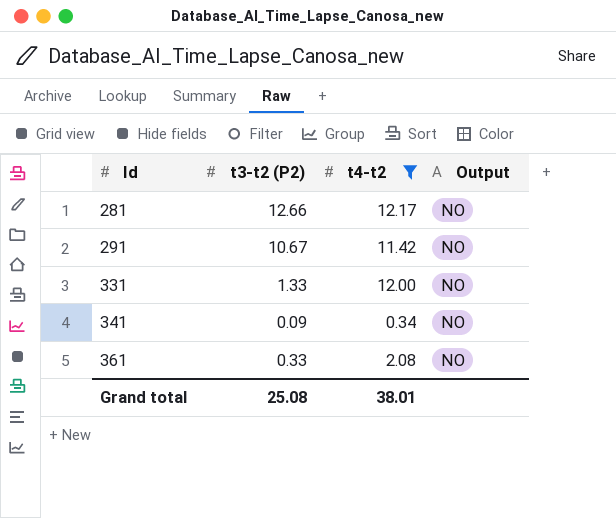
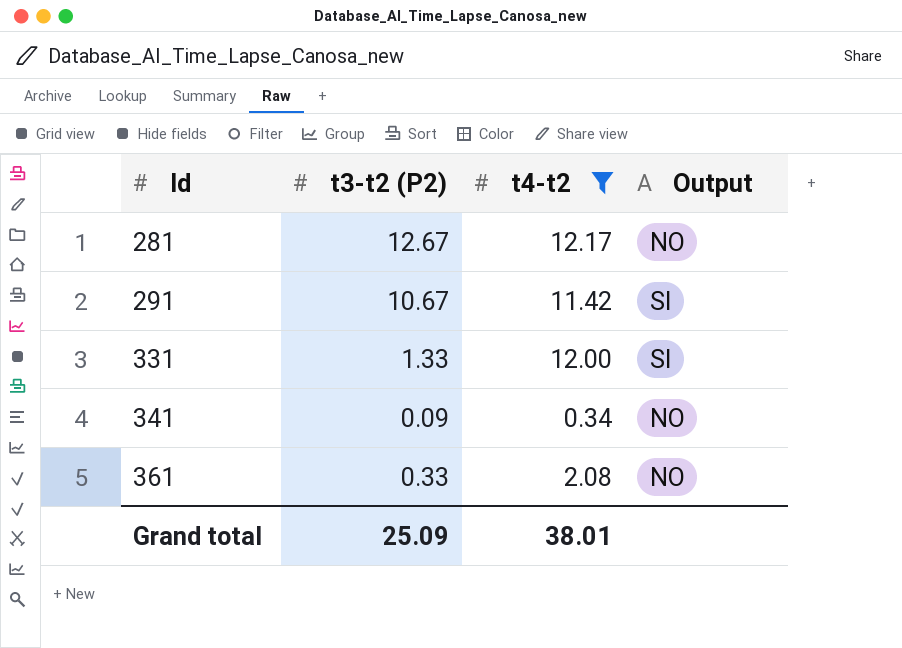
281 | t3-t2 (P2): 12.66 -> 12.67
291 | Output: NO -> SI
331 | Output: NO -> SI
Grand total | t3-t2 (P2): 25.08 -> 25.09

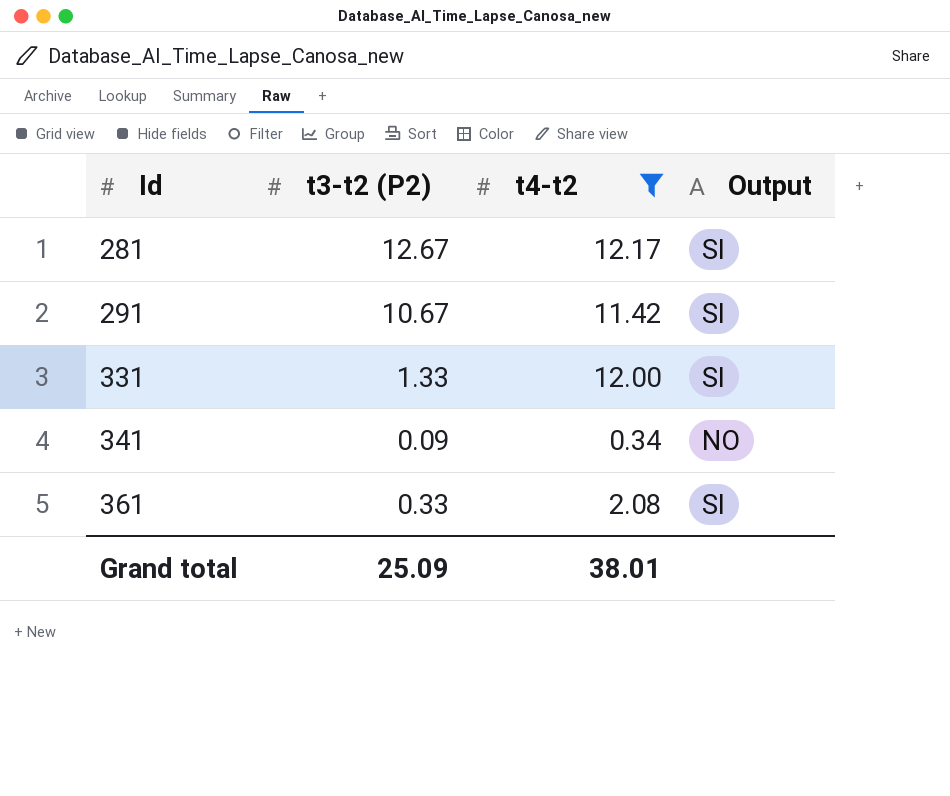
281 | Output: NO -> SI
361 | Output: NO -> SI

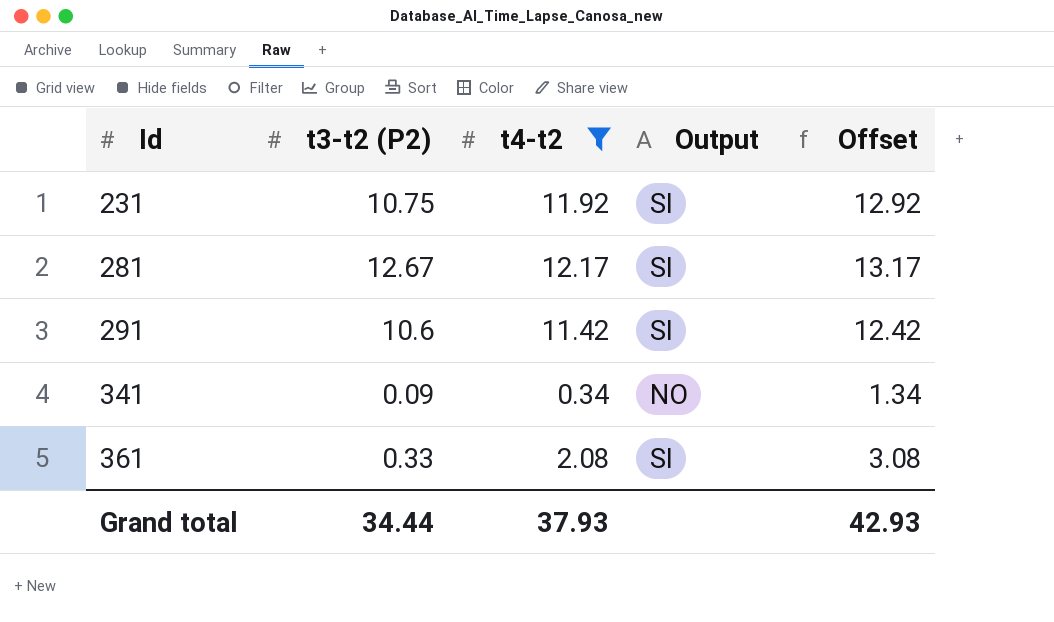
column Offset | formula: none -> [t4-t2] + 1
row 331: 1.33 | 12.00 | SI -> none
row 231: none -> 10.75 | 11.92 | SI | 12.92
291 | t3-t2 (P2): 10.67 -> 10.6
Grand total | t3-t2 (P2): 25.09 -> 34.44
Grand total | t4-t2: 38.01 -> 37.93

